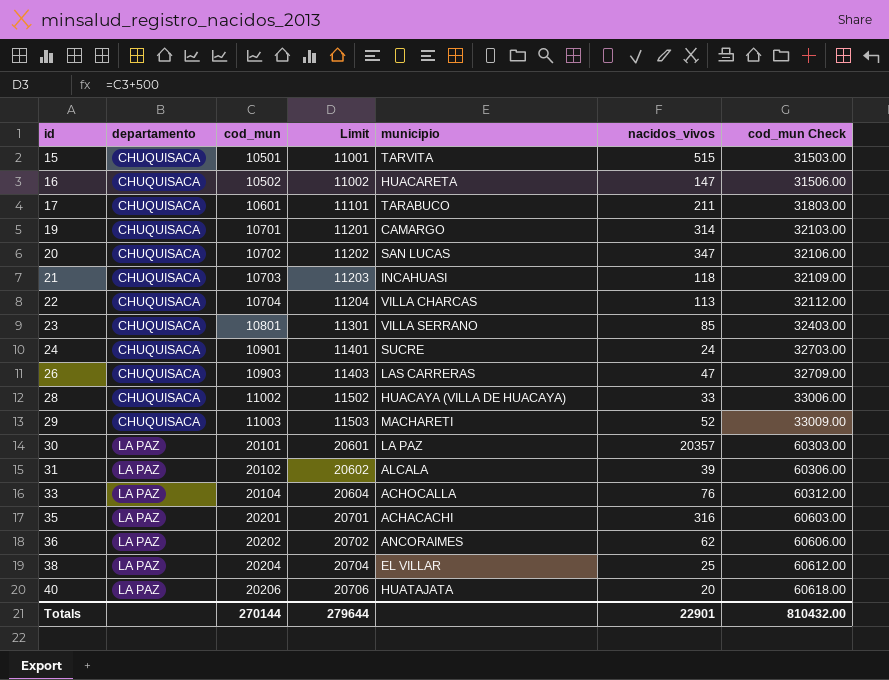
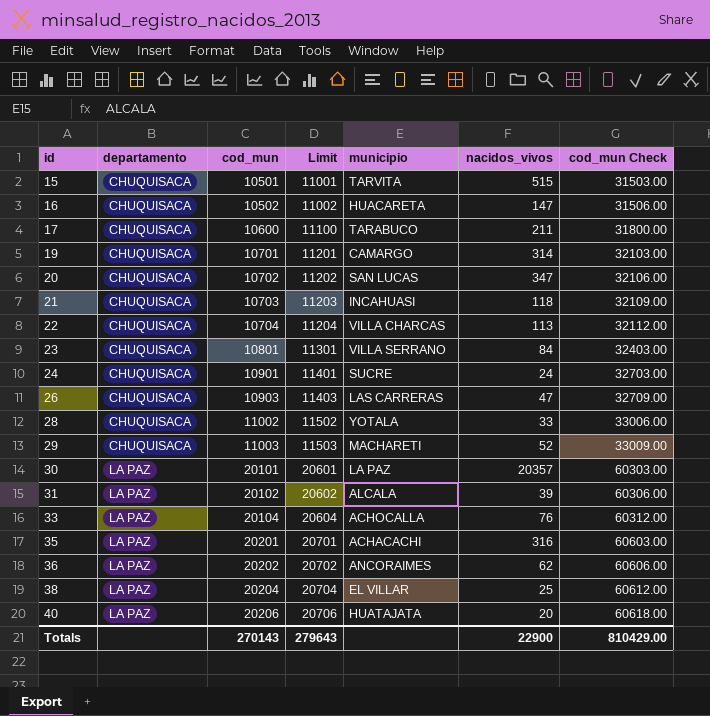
17 | cod_mun: 10601 -> 10600
17 | Limit: 11101 -> 11100
17 | cod_mun Check: 31803.00 -> 31800.00
23 | nacidos_vivos: 85 -> 84
28 | municipio: HUACAYA (VILLA DE HUACAYA) -> YOTALA
Totals | cod_mun: 270144 -> 270143
Totals | Limit: 279644 -> 279643
Totals | nacidos_vivos: 22901 -> 22900
Totals | cod_mun Check: 810432.00 -> 810429.00

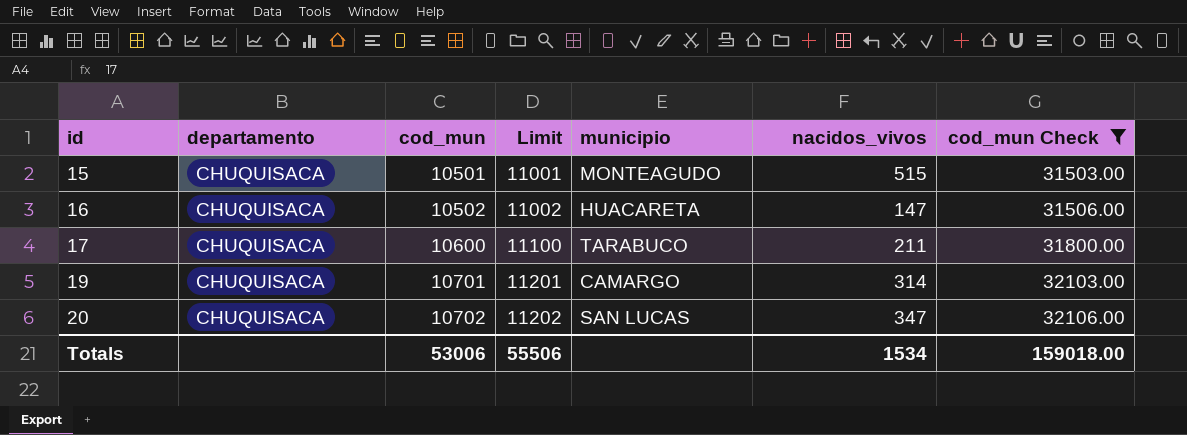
filter: none -> cod_mun Check <= 32106.00
15 | municipio: TARVITA -> MONTEAGUDO
Totals | cod_mun: 270143 -> 53006
Totals | Limit: 279643 -> 55506
Totals | nacidos_vivos: 22900 -> 1534
Totals | cod_mun Check: 810429.00 -> 159018.00

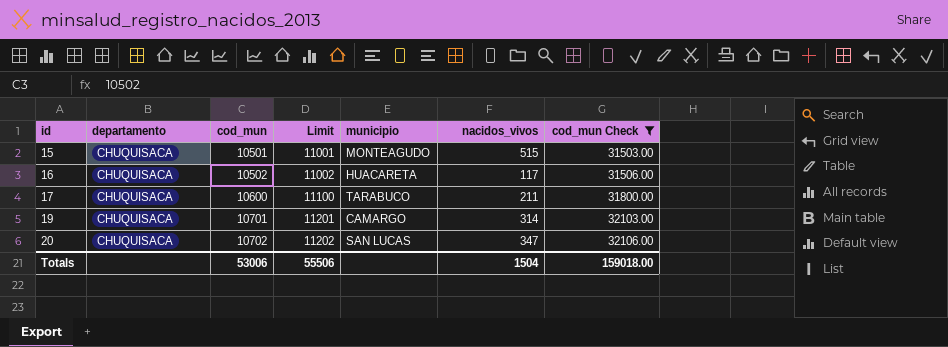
16 | nacidos_vivos: 147 -> 117
Totals | nacidos_vivos: 1534 -> 1504

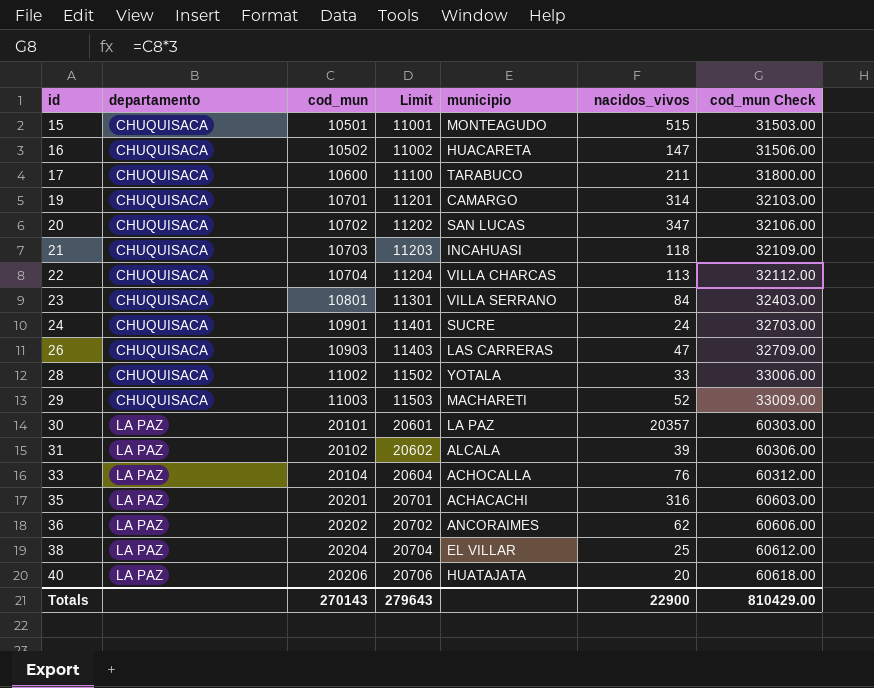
filter: cod_mun Check <= 32106.00 -> none
16 | nacidos_vivos: 117 -> 147
Totals | cod_mun: 53006 -> 270143
Totals | Limit: 55506 -> 279643
Totals | nacidos_vivos: 1504 -> 22900
Totals | cod_mun Check: 159018.00 -> 810429.00

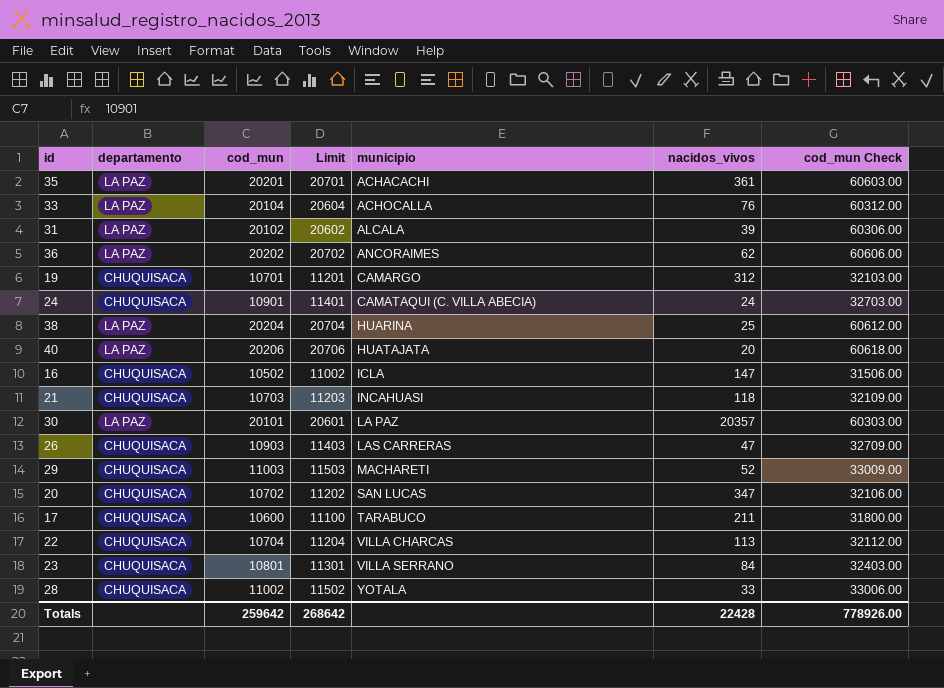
row order: id ascending -> municipio ascending
row 15: CHUQUISACA | 10501 | 11001 | MONTEAGUDO | 515 | 31503.00 -> none
35 | nacidos_vivos: 316 -> 361
19 | nacidos_vivos: 314 -> 312
24 | municipio: SUCRE -> CAMATAQUI (C. VILLA ABECIA)
38 | municipio: EL VILLAR -> HUARINA
16 | municipio: HUACARETA -> ICLA
Totals | cod_mun: 270143 -> 259642
Totals | Limit: 279643 -> 268642
Totals | nacidos_vivos: 22900 -> 22428
Totals | cod_mun Check: 810429.00 -> 778926.00

